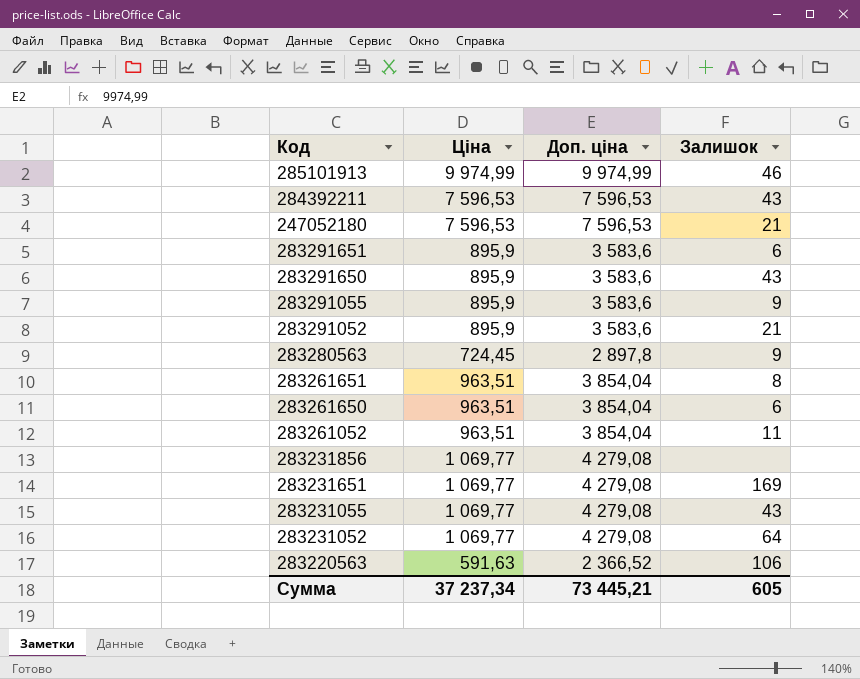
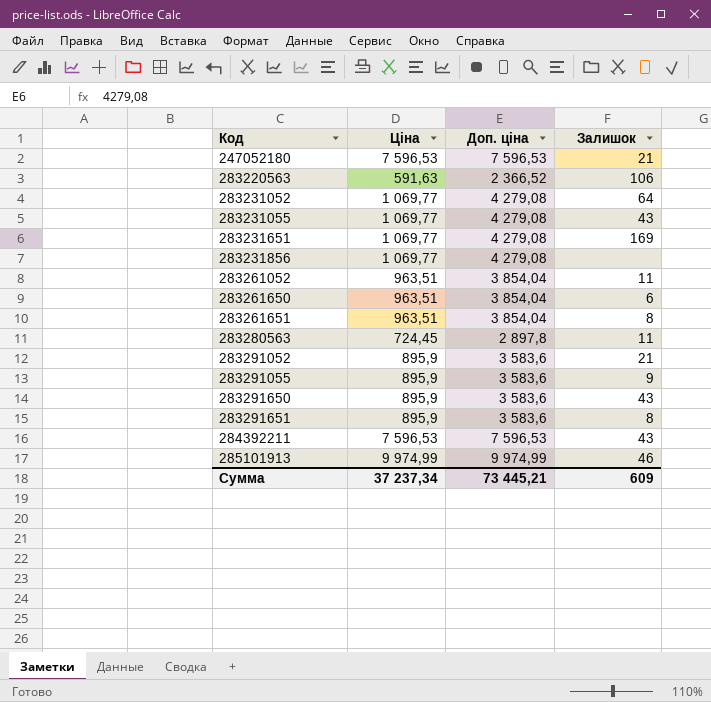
row order: none -> Код ascending
283280563 | Залишок: 9 -> 11
283291651 | Залишок: 6 -> 8
Сумма | Залишок: 605 -> 609

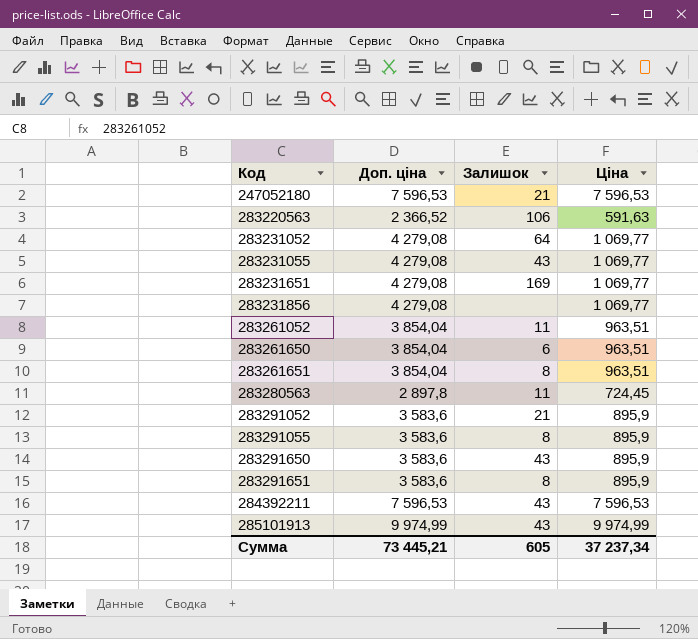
column Ціна | position: 2 -> 4
283291055 | Залишок: 9 -> 8
285101913 | Залишок: 46 -> 43
Сумма | Залишок: 609 -> 605

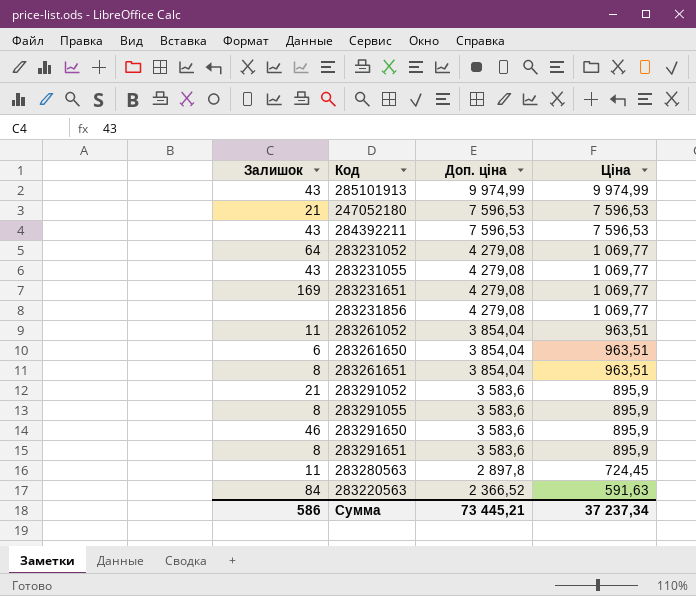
row order: Код ascending -> Доп. ціна descending
column Залишок | position: 3 -> 1
283291650 | Залишок: 43 -> 46
283220563 | Залишок: 106 -> 84
Сумма | Залишок: 605 -> 586

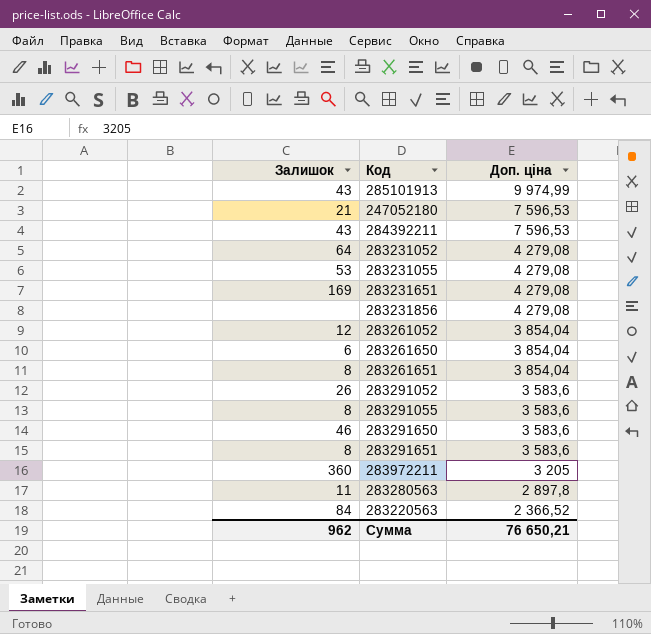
column Ціна | position: 4 -> none
283231055 | Залишок: 43 -> 53
283261052 | Залишок: 11 -> 12
283291052 | Залишок: 21 -> 26
row 283972211: none -> 360 | 3 205
Сумма | Залишок: 586 -> 962
Сумма | Доп. ціна: 73 445,21 -> 76 650,21

